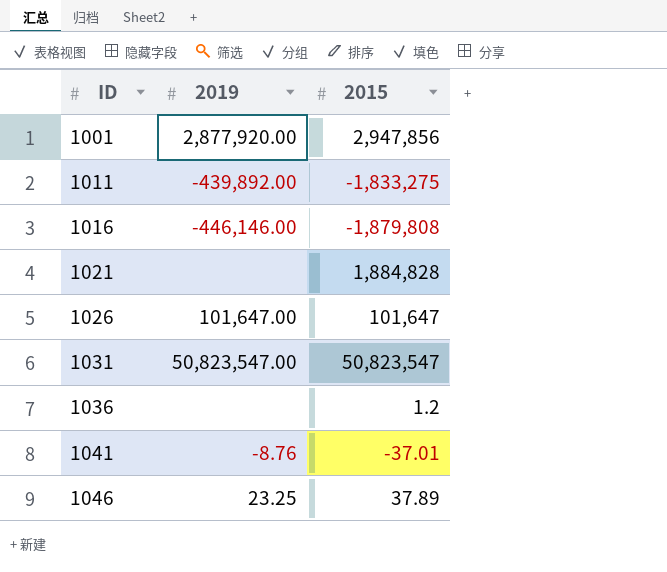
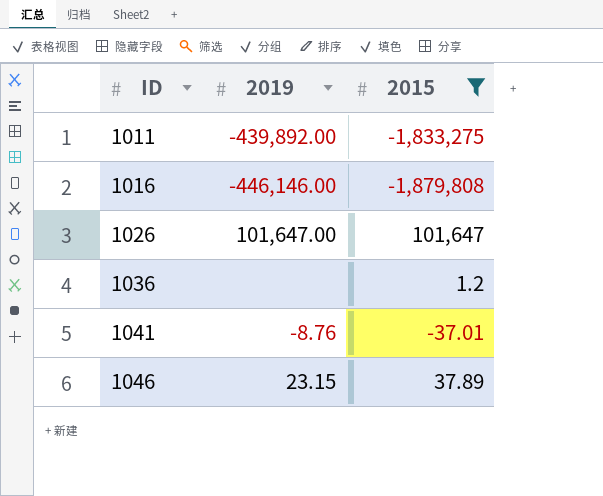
filter: none -> 2015 <= 101,647
1046 | 2019: 23.25 -> 23.15

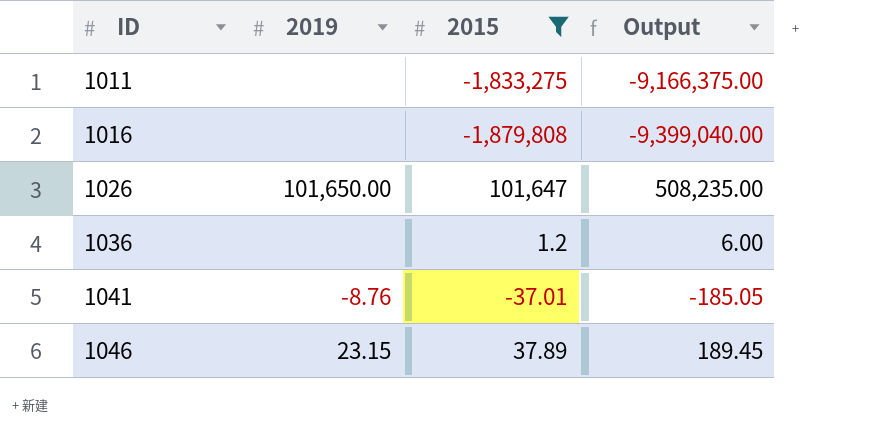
column Output | formula: none -> [2015] * 5
1011 | 2019: -439,892.00 -> none
1016 | 2019: -446,146.00 -> none
1026 | 2019: 101,647.00 -> 101,650.00

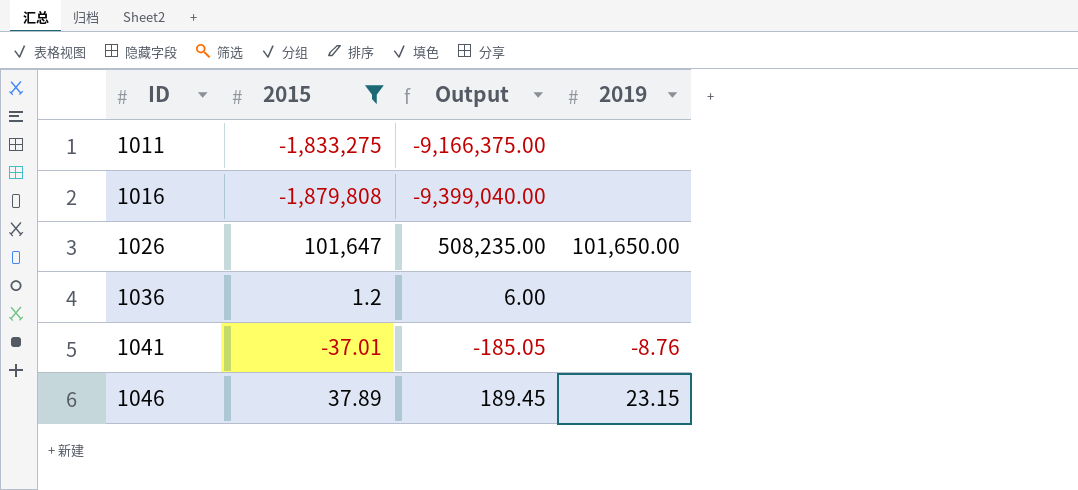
column 2019 | position: 2 -> 4

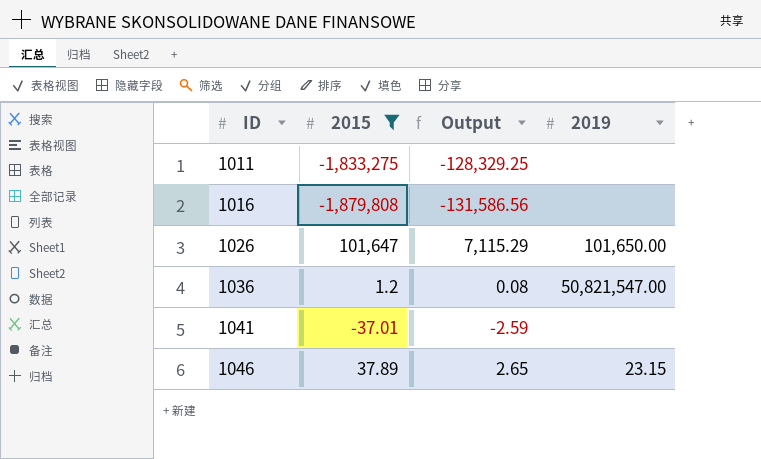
column Output | formula: [2015] * 5 -> [2015] * 0.07
1036 | 2019: none -> 50,821,547.00
1041 | 2019: -8.76 -> none

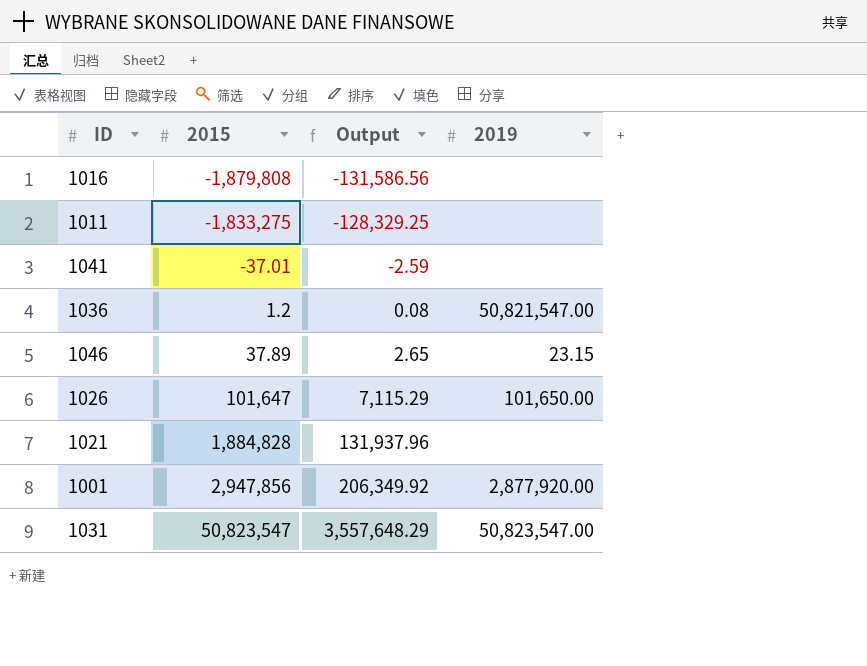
filter: 2015 <= 101,647 -> none
row order: ID ascending -> 2015 ascending

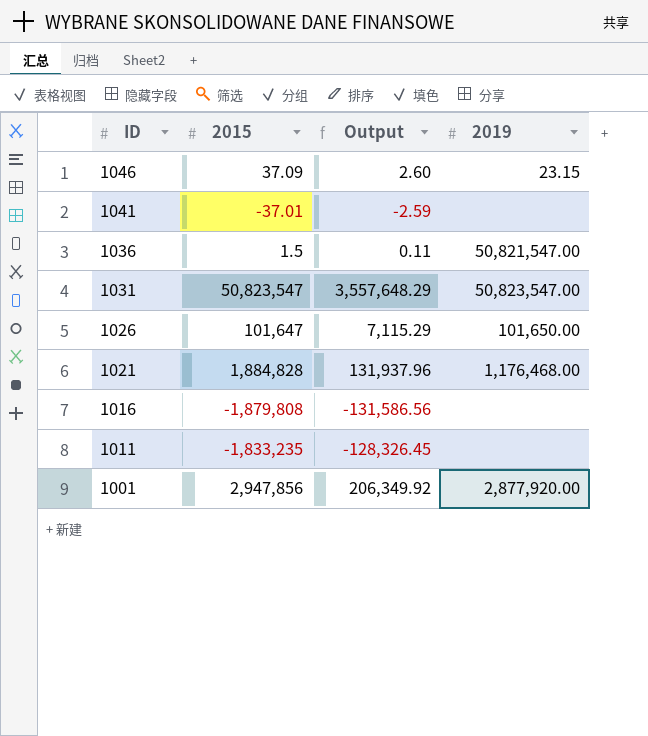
row order: 2015 ascending -> ID descending
1046 | 2015: 37.89 -> 37.09
1046 | Output: 2.65 -> 2.60
1036 | 2015: 1.2 -> 1.5
1036 | Output: 0.08 -> 0.11
1021 | 2019: none -> 1,176,468.00
1011 | 2015: -1,833,275 -> -1,833,235
1011 | Output: -128,329.25 -> -128,326.45

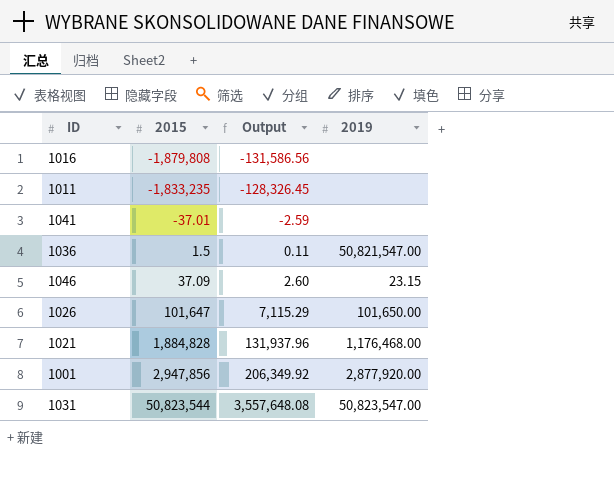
row order: ID descending -> 2015 ascending
1031 | 2015: 50,823,547 -> 50,823,544
1031 | Output: 3,557,648.29 -> 3,557,648.08

